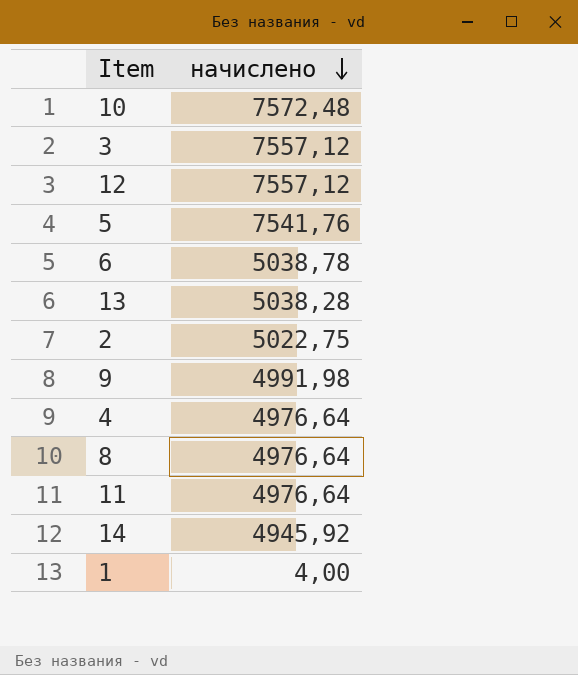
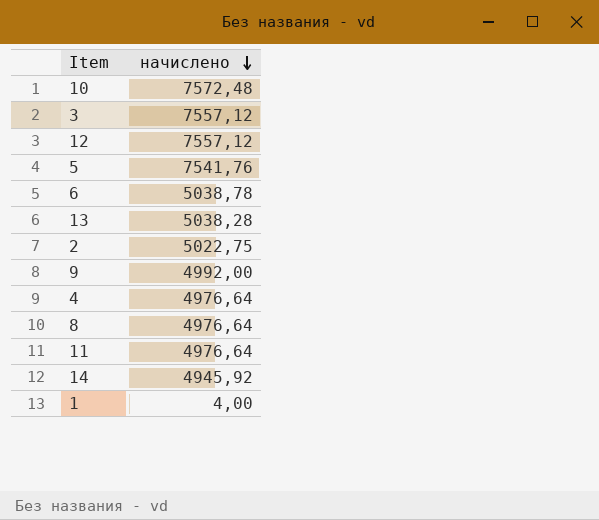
9 | начислено: 4991,98 -> 4992,00

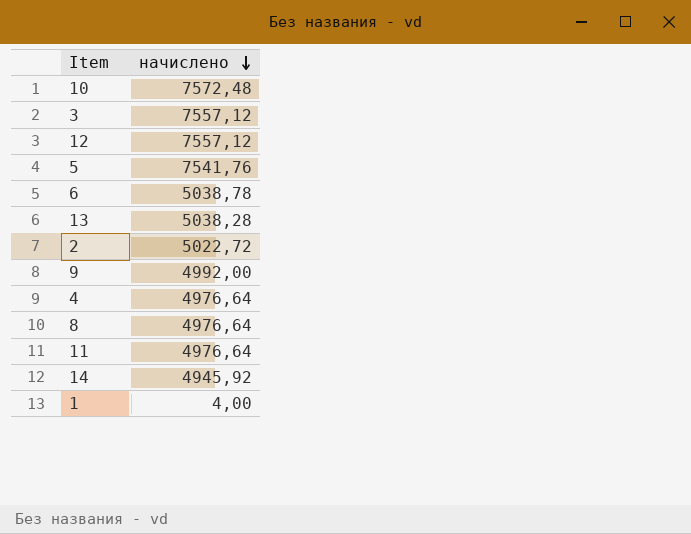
2 | начислено: 5022,75 -> 5022,72

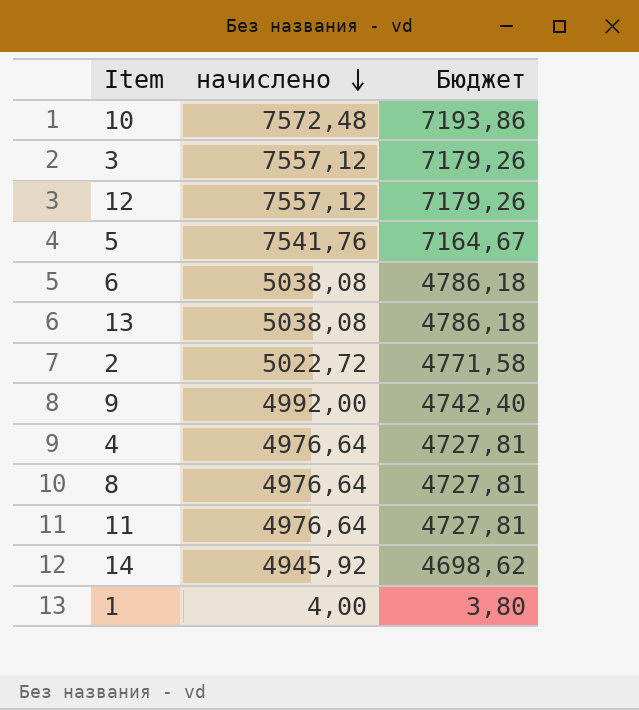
column Бюджет | formula: none -> [начислено] * 0,95
6 | начислено: 5038,78 -> 5038,08
13 | начислено: 5038,28 -> 5038,08

